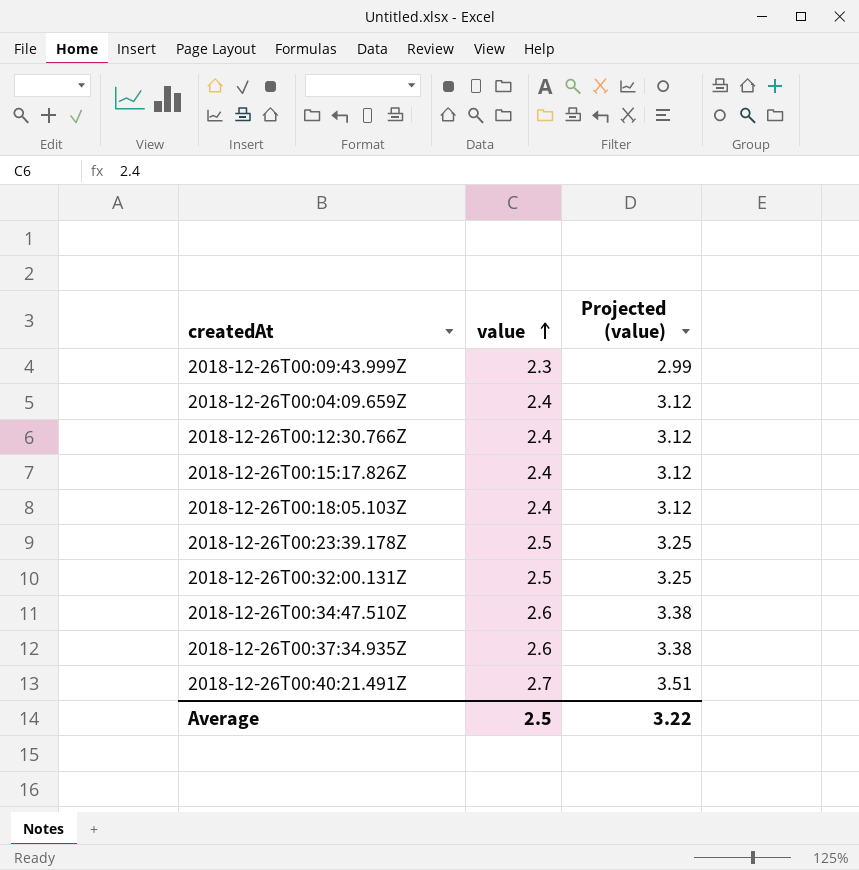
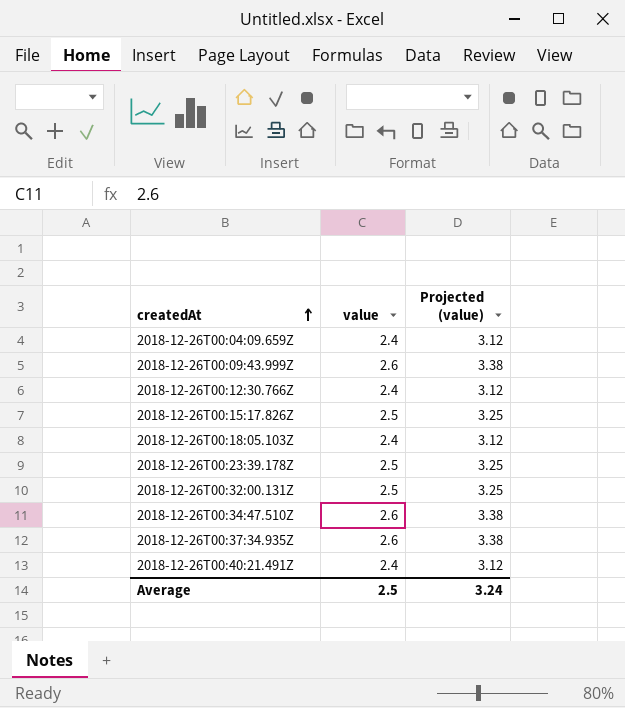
row order: value ascending -> createdAt ascending
2018-12-26T00:09:43.999Z | value: 2.3 -> 2.6
2018-12-26T00:09:43.999Z | Projected (value): 2.99 -> 3.38
2018-12-26T00:15:17.826Z | value: 2.4 -> 2.5
2018-12-26T00:15:17.826Z | Projected (value): 3.12 -> 3.25
2018-12-26T00:40:21.491Z | value: 2.7 -> 2.4
2018-12-26T00:40:21.491Z | Projected (value): 3.51 -> 3.12
Average | Projected (value): 3.22 -> 3.24

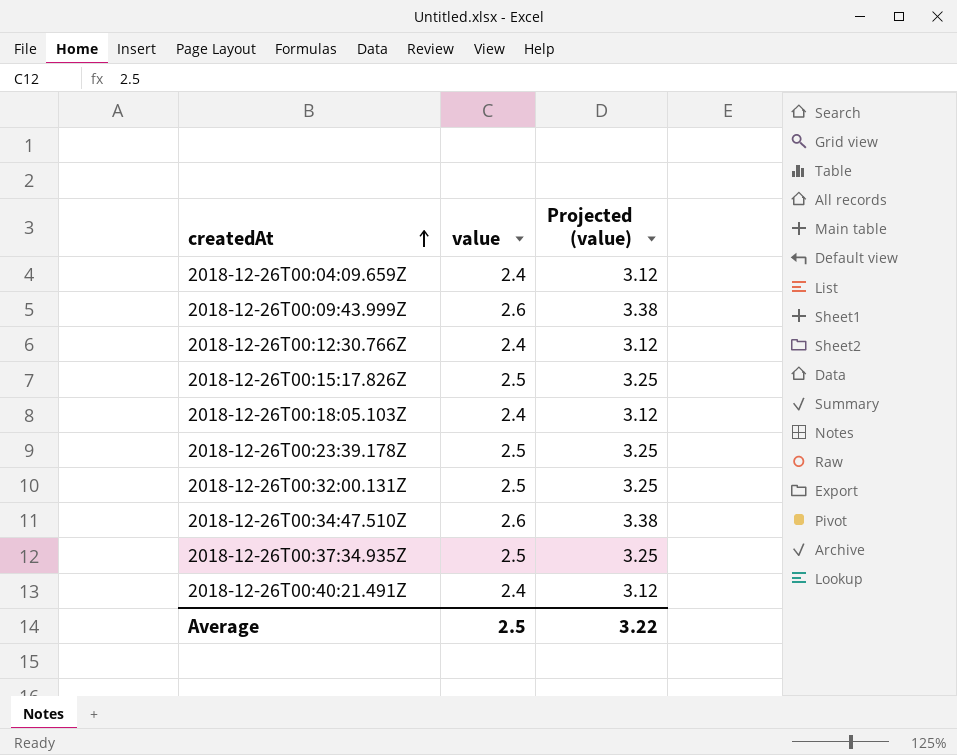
2018-12-26T00:37:34.935Z | value: 2.6 -> 2.5
2018-12-26T00:37:34.935Z | Projected (value): 3.38 -> 3.25
Average | Projected (value): 3.24 -> 3.22

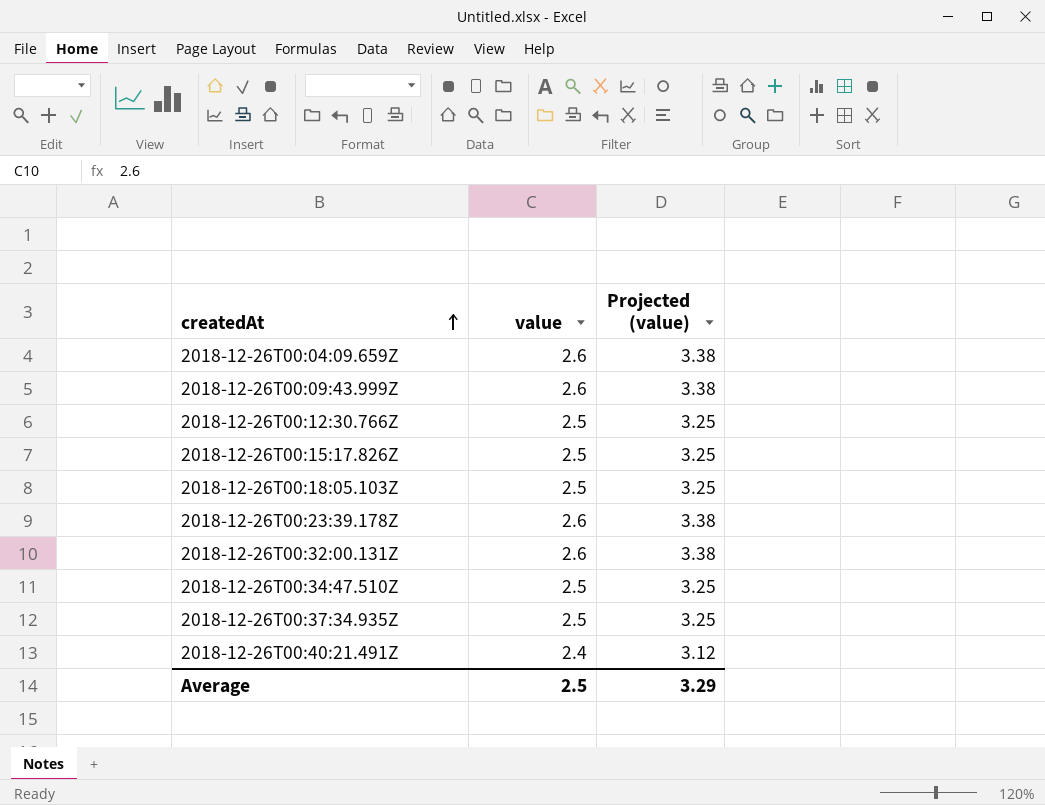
2018-12-26T00:04:09.659Z | value: 2.4 -> 2.6
2018-12-26T00:04:09.659Z | Projected (value): 3.12 -> 3.38
2018-12-26T00:12:30.766Z | value: 2.4 -> 2.5
2018-12-26T00:12:30.766Z | Projected (value): 3.12 -> 3.25
2018-12-26T00:18:05.103Z | value: 2.4 -> 2.5
2018-12-26T00:18:05.103Z | Projected (value): 3.12 -> 3.25
2018-12-26T00:23:39.178Z | value: 2.5 -> 2.6
2018-12-26T00:23:39.178Z | Projected (value): 3.25 -> 3.38
2018-12-26T00:32:00.131Z | value: 2.5 -> 2.6
2018-12-26T00:32:00.131Z | Projected (value): 3.25 -> 3.38
2018-12-26T00:34:47.510Z | value: 2.6 -> 2.5
2018-12-26T00:34:47.510Z | Projected (value): 3.38 -> 3.25
Average | Projected (value): 3.22 -> 3.29

